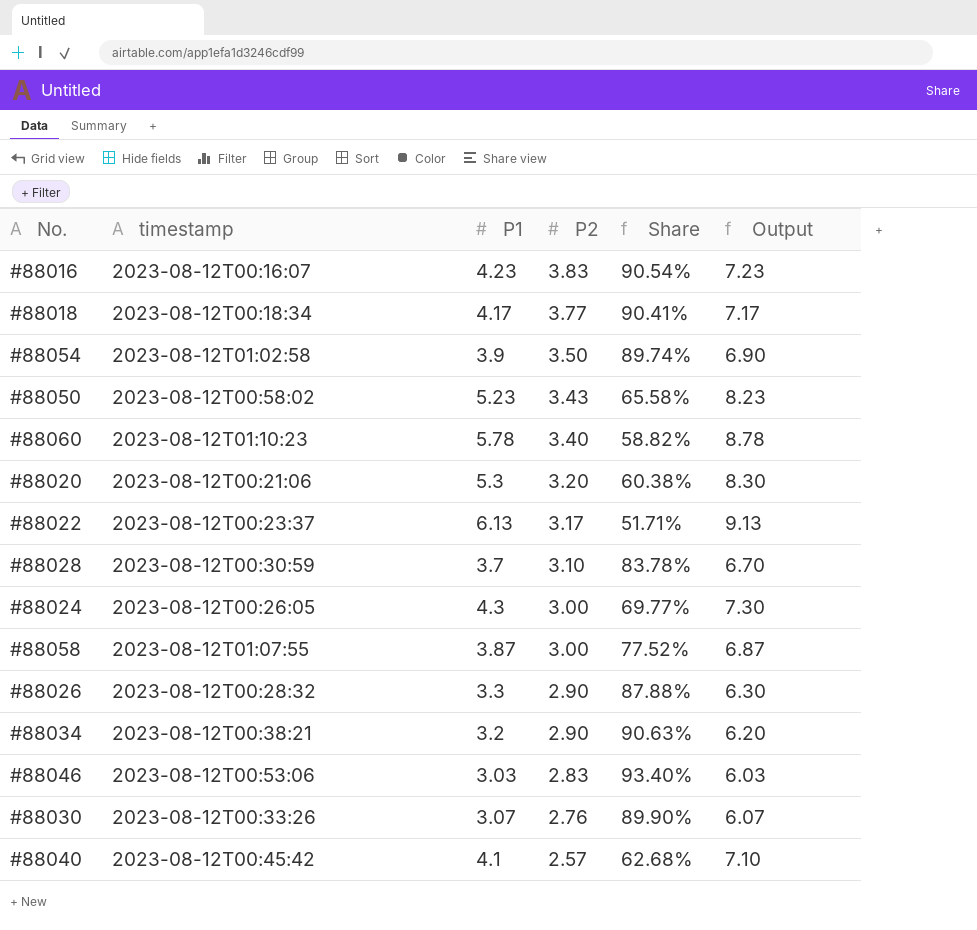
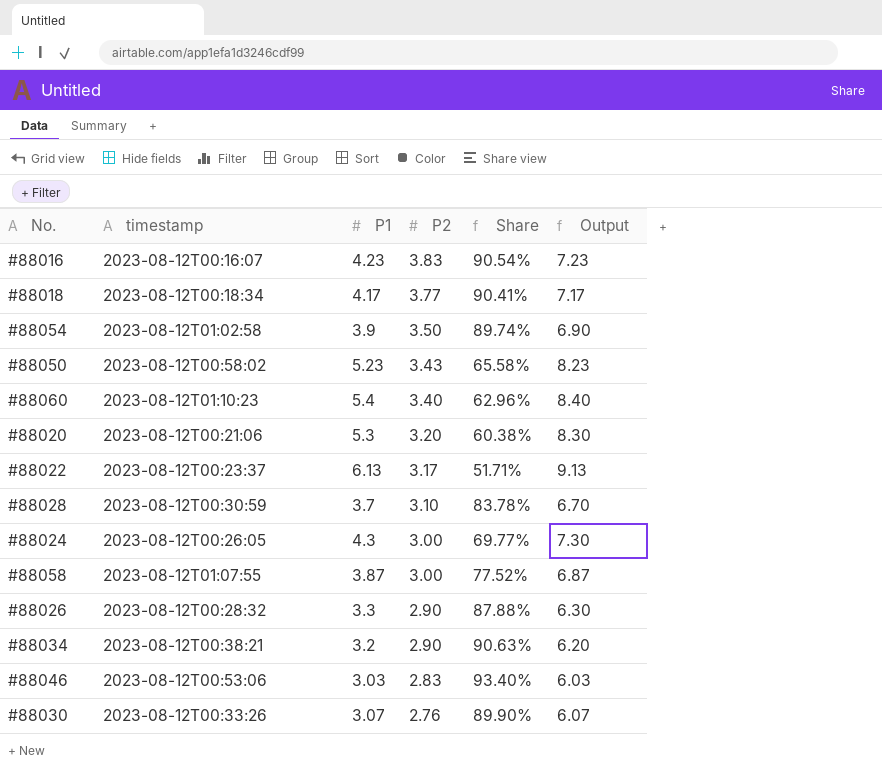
row #88040: 2023-08-12T00:45:42 | 4.1 | 2.57 | 62.68% | 7.10 -> none
#88060 | P1: 5.78 -> 5.4
#88060 | Share: 58.82% -> 62.96%
#88060 | Output: 8.78 -> 8.40

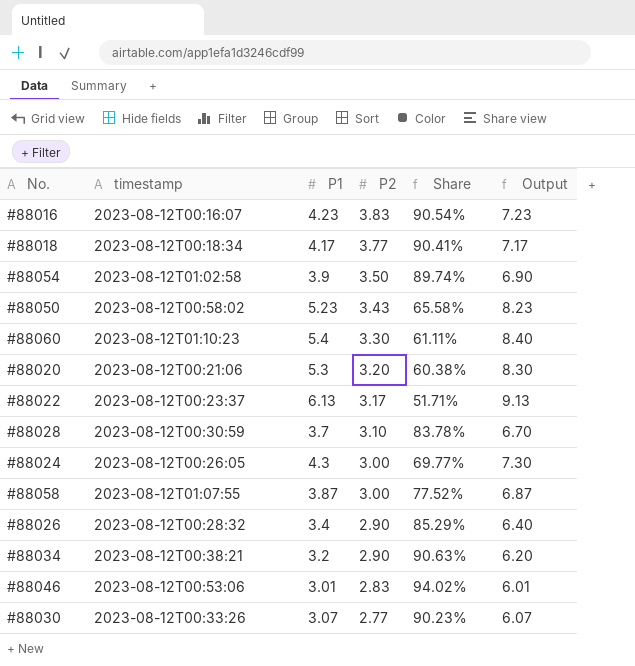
#88060 | P2: 3.40 -> 3.30
#88060 | Share: 62.96% -> 61.11%
#88026 | P1: 3.3 -> 3.4
#88026 | Share: 87.88% -> 85.29%
#88026 | Output: 6.30 -> 6.40
#88046 | P1: 3.03 -> 3.01
#88046 | Share: 93.40% -> 94.02%
#88046 | Output: 6.03 -> 6.01
#88030 | P2: 2.76 -> 2.77
#88030 | Share: 89.90% -> 90.23%

